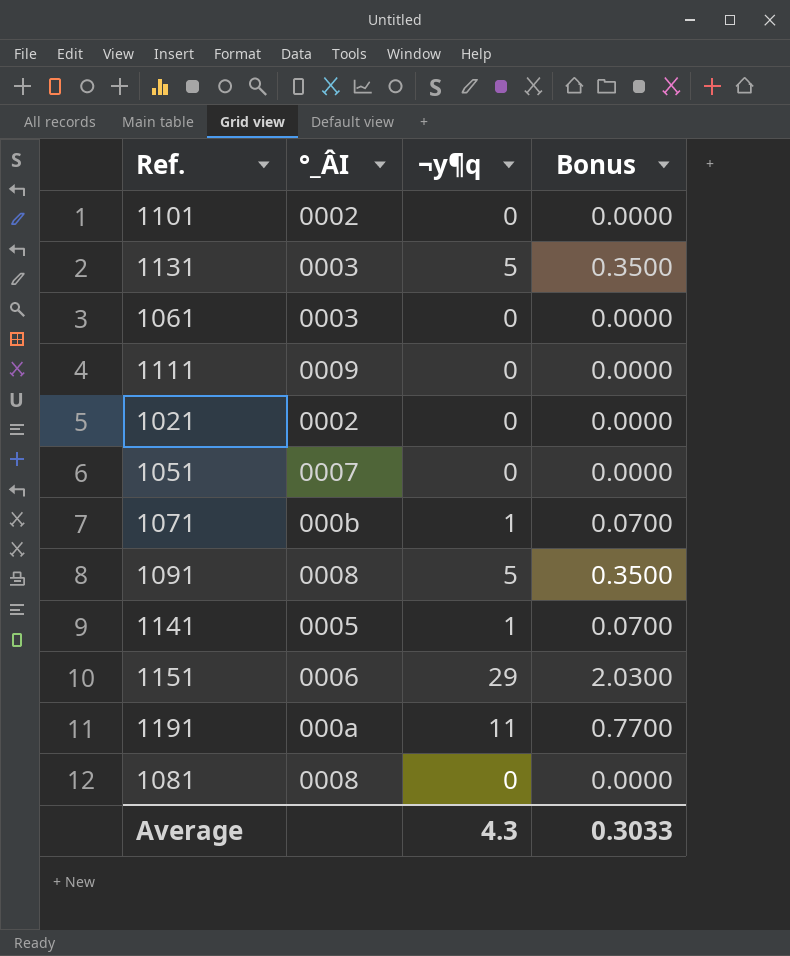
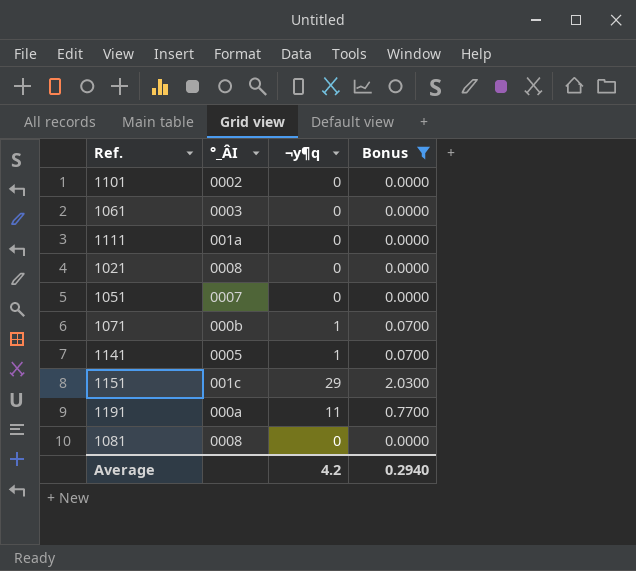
filter: none -> Bonus != 0.3500
1111 | °_ÂI: 0009 -> 001a
1021 | °_ÂI: 0002 -> 0008
1151 | °_ÂI: 0006 -> 001c
Average | ¬y¶q: 4.3 -> 4.2
Average | Bonus: 0.3033 -> 0.2940

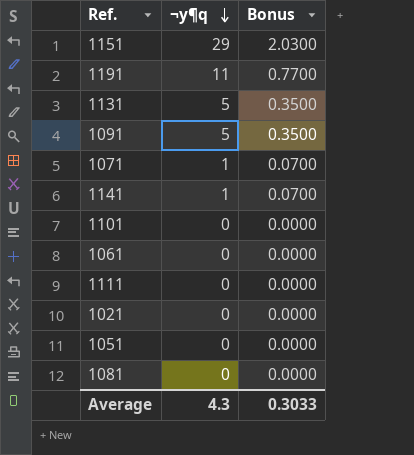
filter: Bonus != 0.3500 -> none
row order: none -> ¬y¶q descending
column °_ÂI | position: 2 -> none
Average | ¬y¶q: 4.2 -> 4.3
Average | Bonus: 0.2940 -> 0.3033

